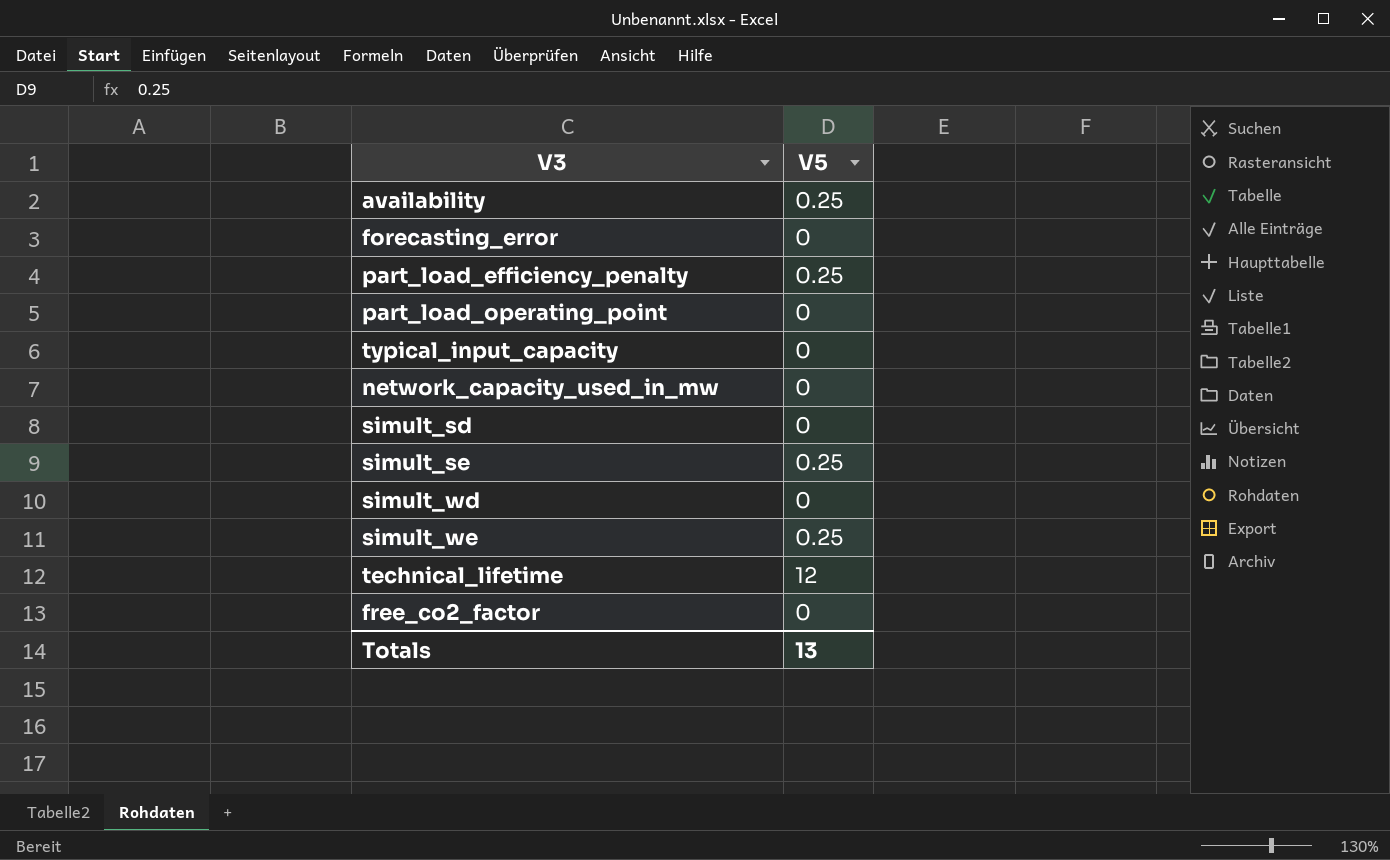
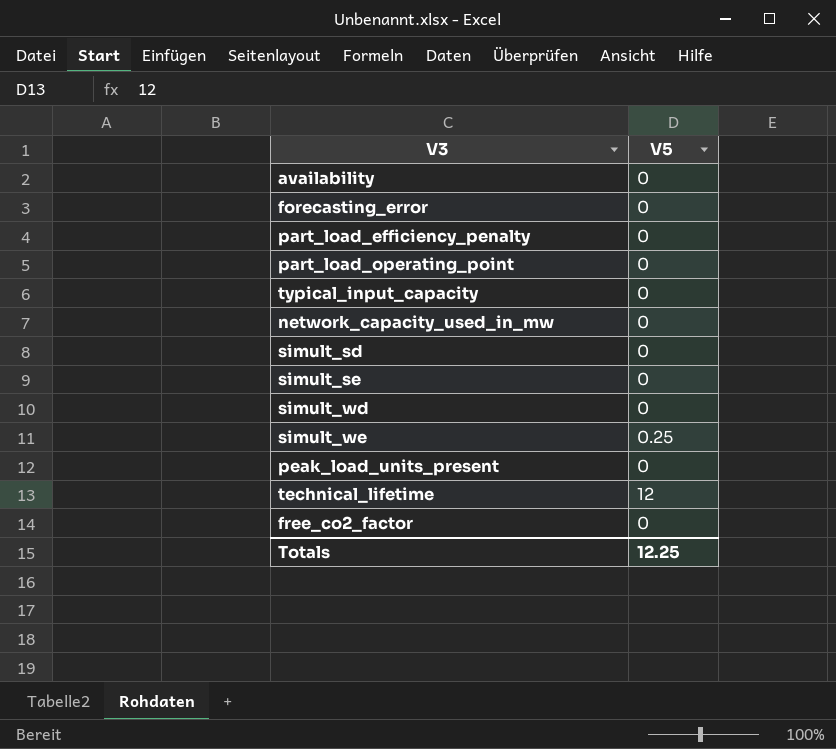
availability | V5: 0.25 -> 0
part_load_efficiency_penalty | V5: 0.25 -> 0
simult_se | V5: 0.25 -> 0
row peak_load_units_present: none -> 0
Totals | V5: 13 -> 12.25

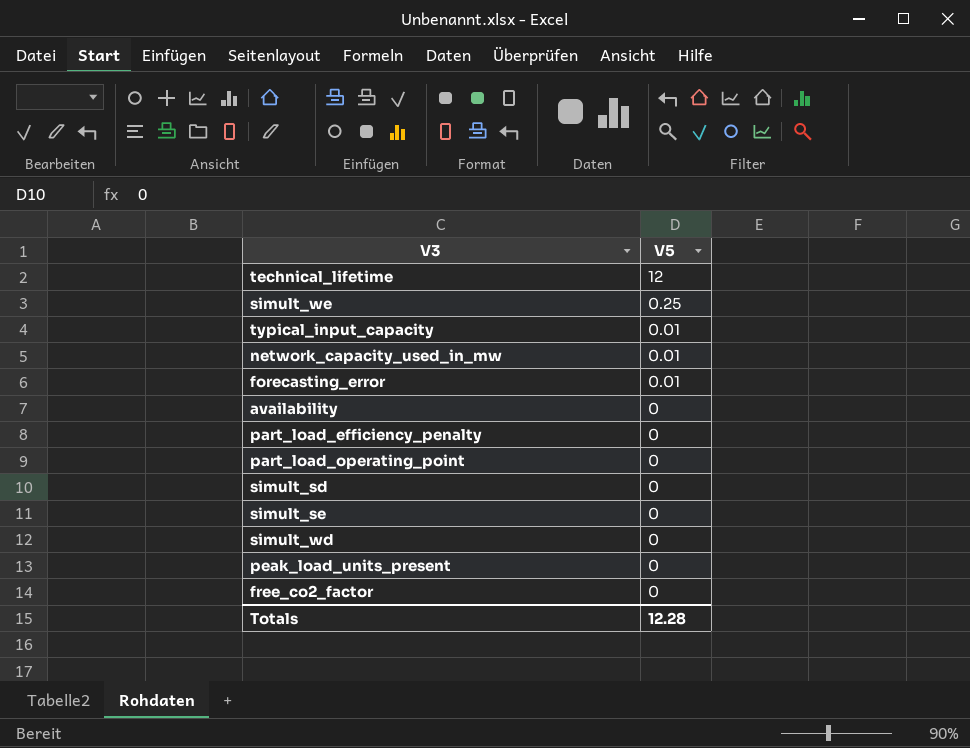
row order: none -> V5 descending
typical_input_capacity | V5: 0 -> 0.01
network_capacity_used_in_mw | V5: 0 -> 0.01
forecasting_error | V5: 0 -> 0.01
Totals | V5: 12.25 -> 12.28

